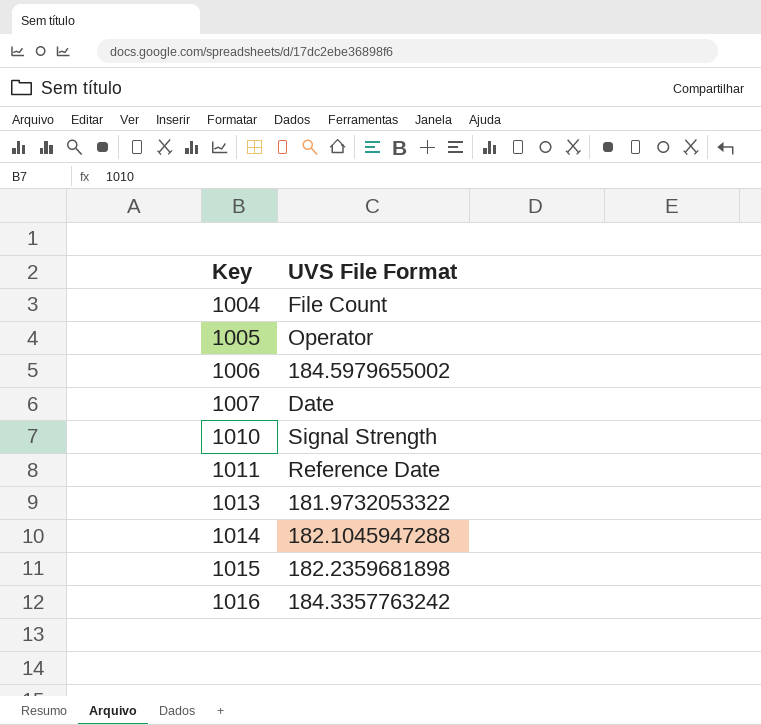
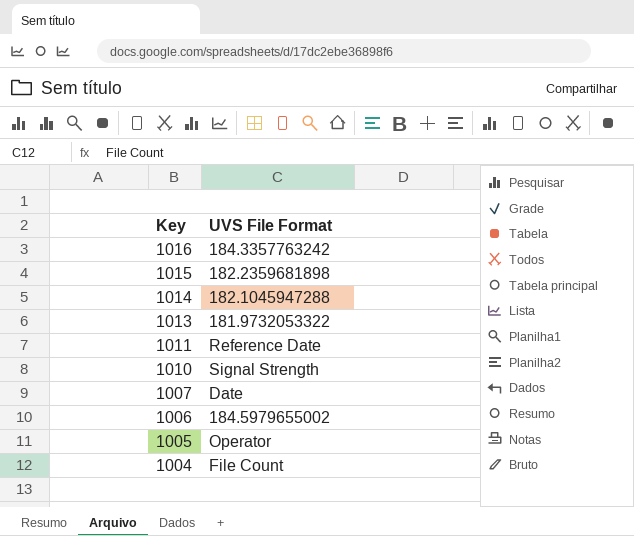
row order: Key ascending -> Key descending

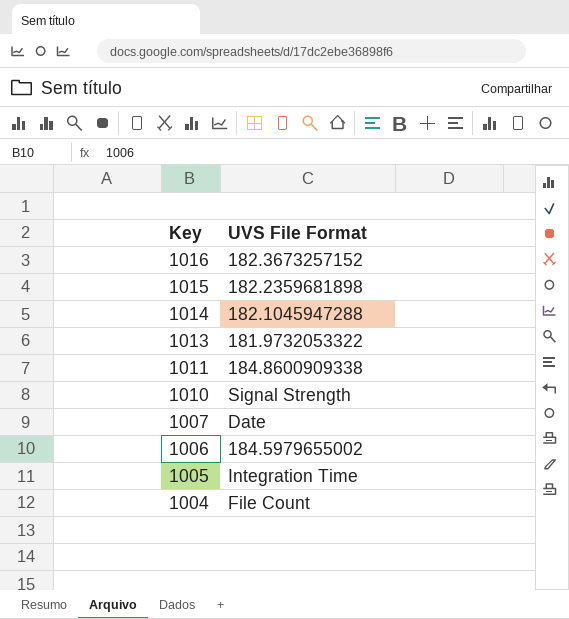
1016 | UVS File Format: 184.3357763242 -> 182.3673257152
1011 | UVS File Format: Reference Date -> 184.8600909338
1005 | UVS File Format: Operator -> Integration Time

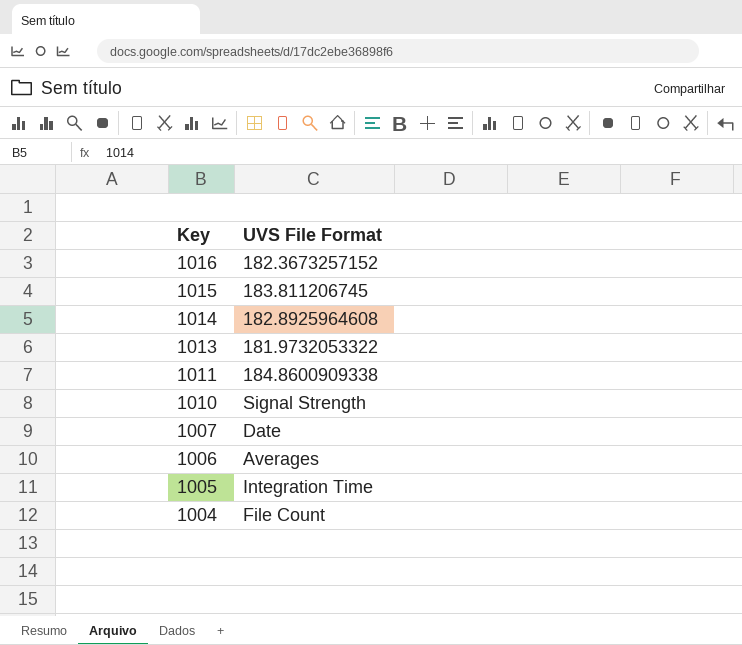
1015 | UVS File Format: 182.2359681898 -> 183.811206745
1014 | UVS File Format: 182.1045947288 -> 182.8925964608
1006 | UVS File Format: 184.5979655002 -> Averages

